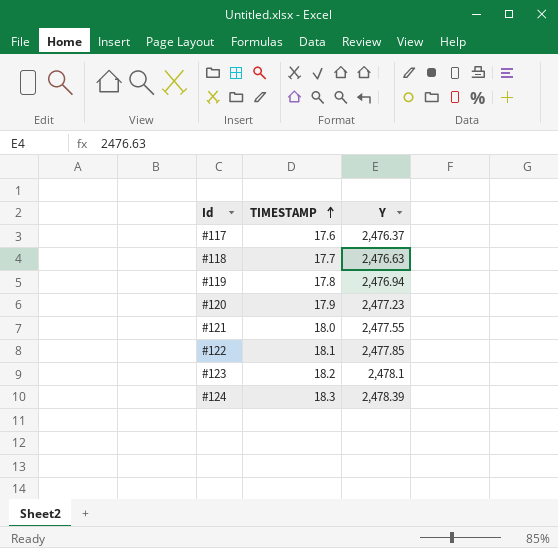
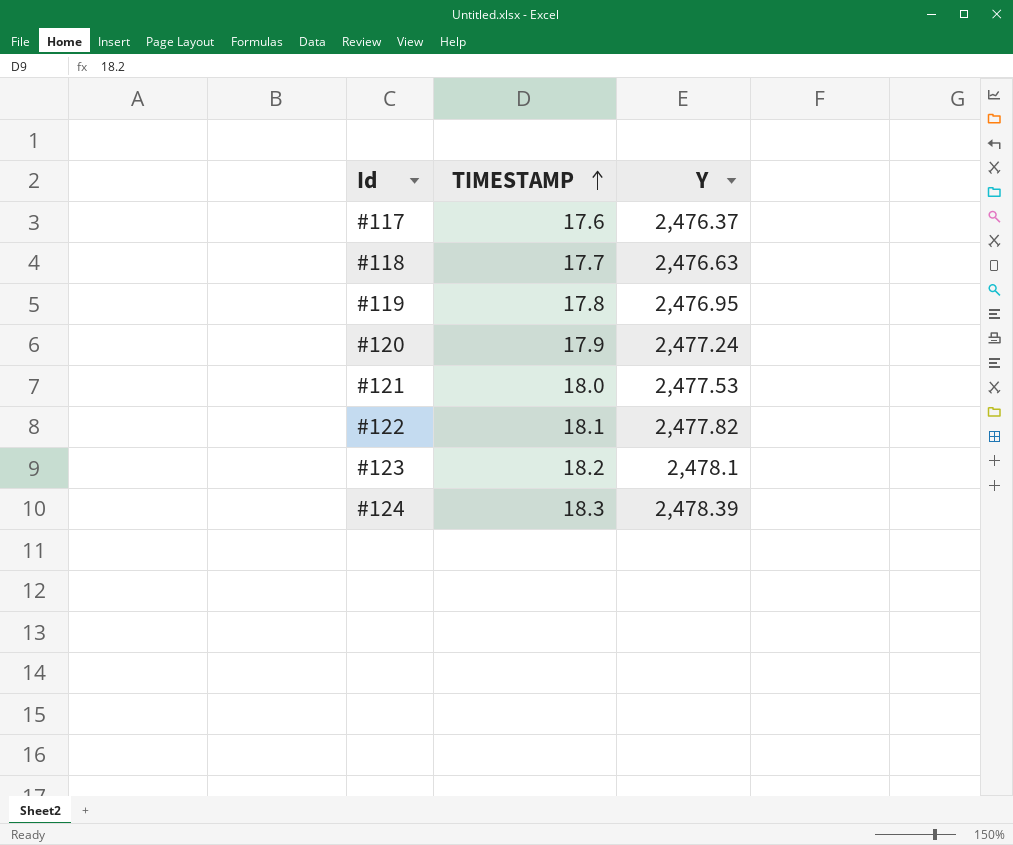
#119 | Y: 2,476.94 -> 2,476.95
#120 | Y: 2,477.23 -> 2,477.24
#121 | Y: 2,477.55 -> 2,477.53
#122 | Y: 2,477.85 -> 2,477.82

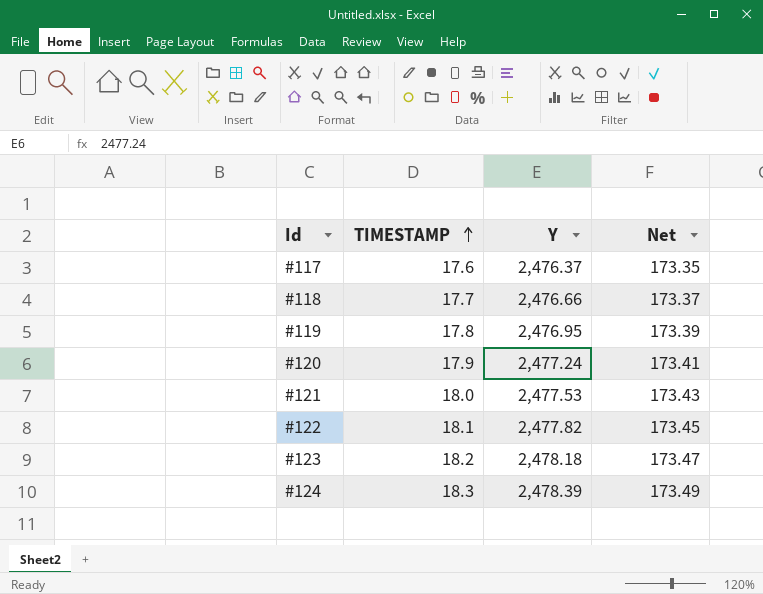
column Net | formula: none -> [Y] * 0.07
#118 | Y: 2,476.63 -> 2,476.66
#123 | Y: 2,478.1 -> 2,478.18

